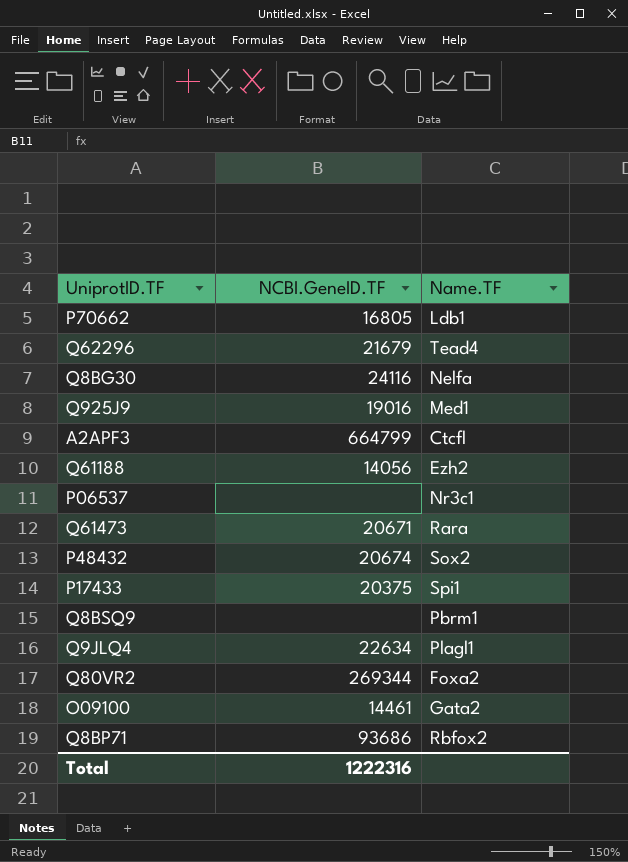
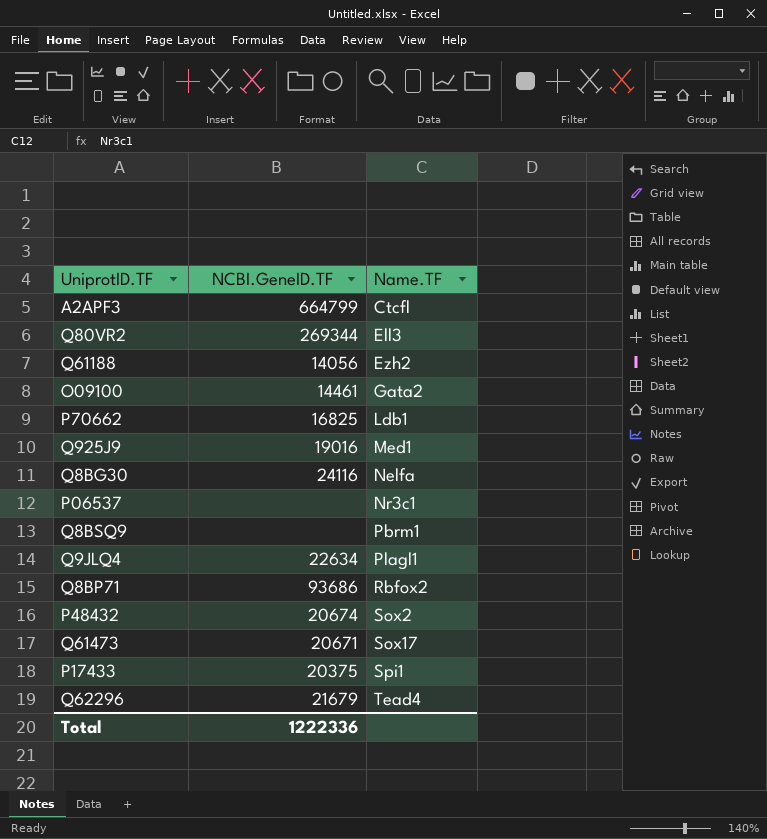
row order: none -> Name.TF ascending
Q80VR2 | Name.TF: Foxa2 -> Ell3
P70662 | NCBI.GeneID.TF: 16805 -> 16825
Q61473 | Name.TF: Rara -> Sox17
Total | NCBI.GeneID.TF: 1222316 -> 1222336

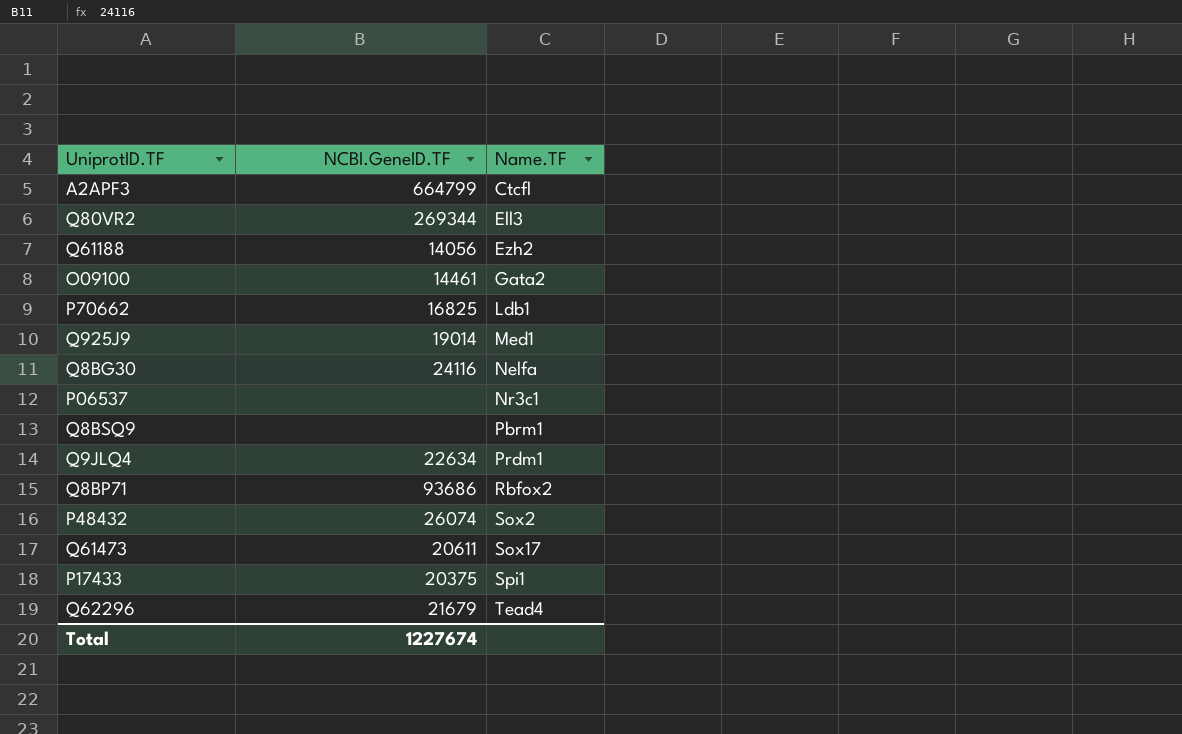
Q925J9 | NCBI.GeneID.TF: 19016 -> 19014
Q9JLQ4 | Name.TF: Plagl1 -> Prdm1
P48432 | NCBI.GeneID.TF: 20674 -> 26074
Q61473 | NCBI.GeneID.TF: 20671 -> 20611
Total | NCBI.GeneID.TF: 1222336 -> 1227674

